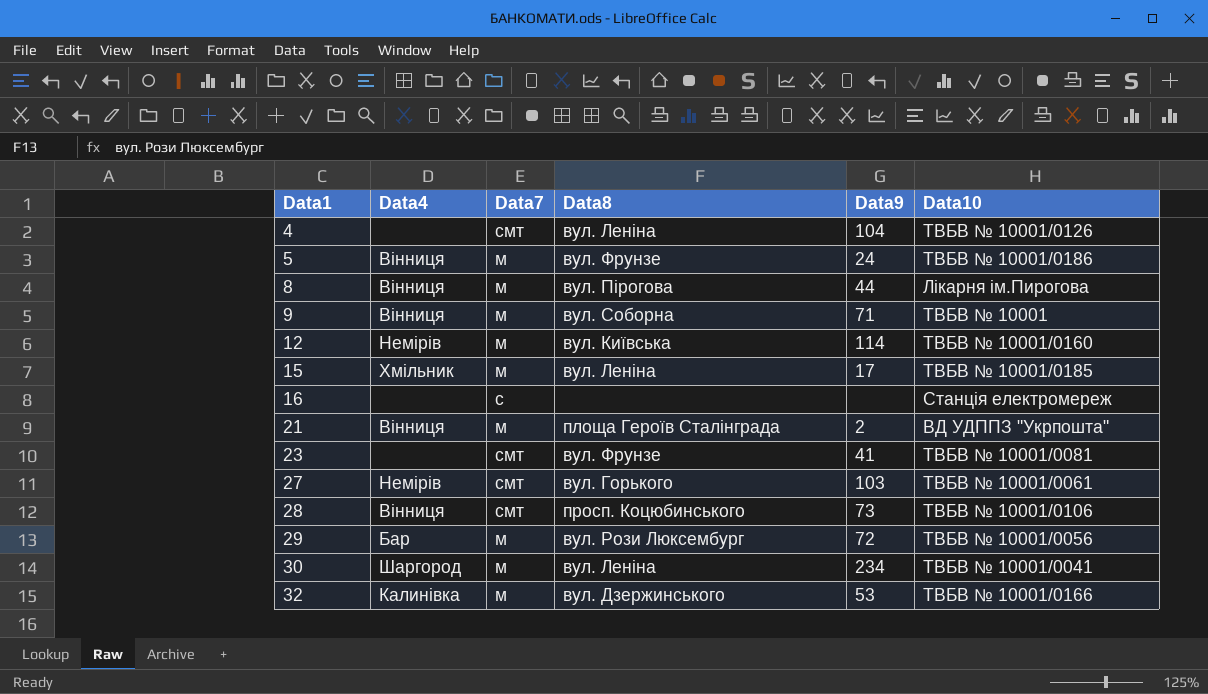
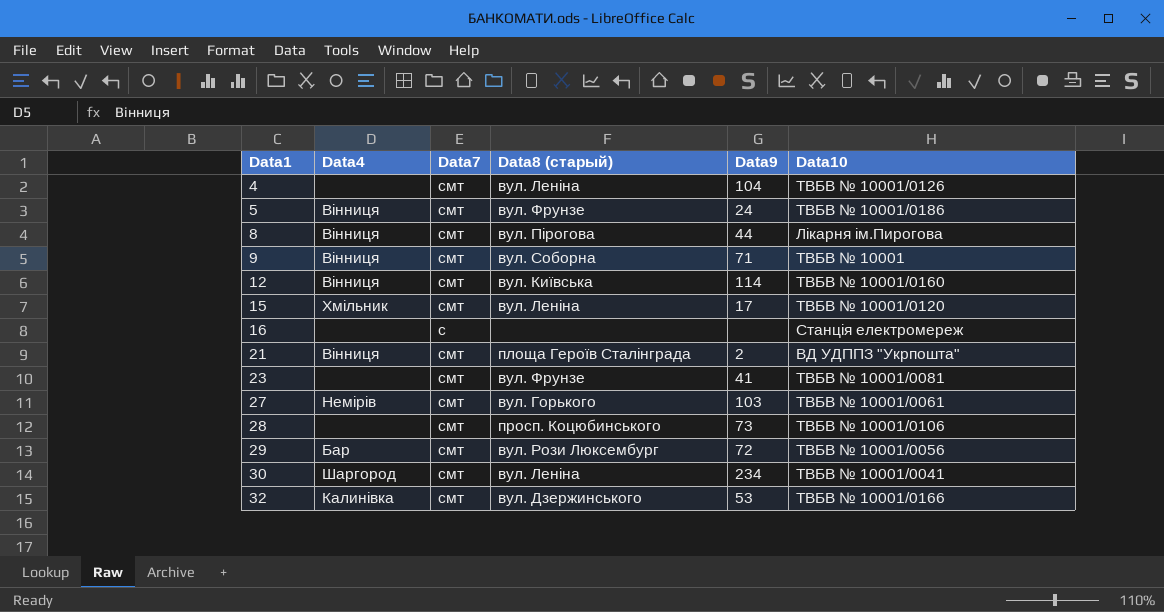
column name: Data8 -> Data8 (старый)
5 | Data7: м -> смт
8 | Data7: м -> смт
9 | Data7: м -> смт
12 | Data4: Немірів -> Вінниця
12 | Data7: м -> смт
15 | Data7: м -> смт
15 | Data10: ТВБВ № 10001/0185 -> ТВБВ № 10001/0120
21 | Data7: м -> смт
28 | Data4: Вінниця -> none
29 | Data7: м -> смт
30 | Data7: м -> смт
32 | Data7: м -> смт

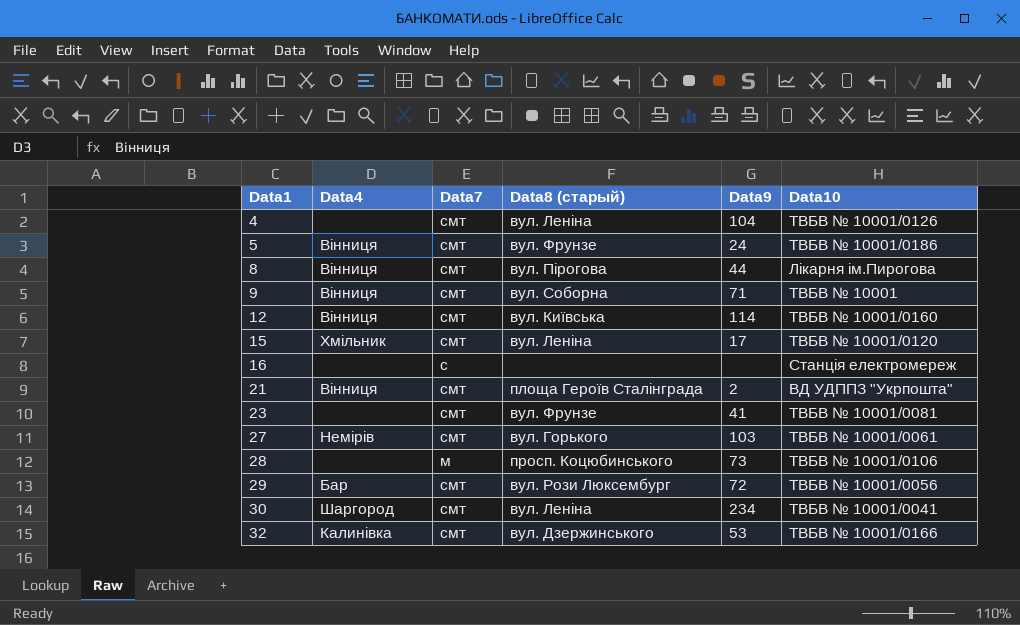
28 | Data7: смт -> м

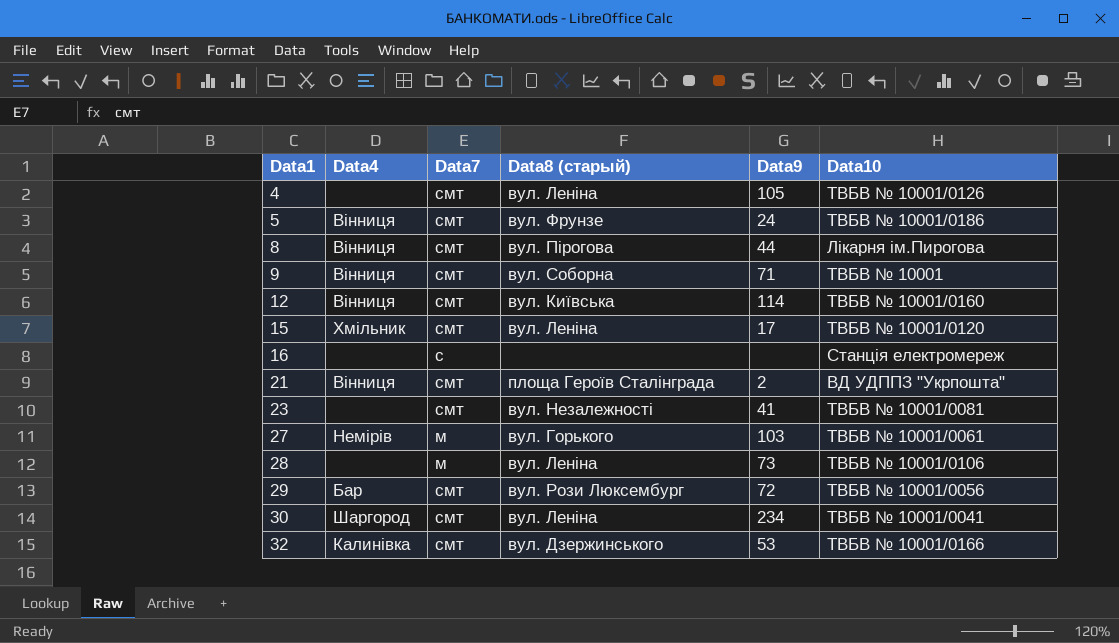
4 | Data9: 104 -> 105
23 | Data8 (старый): вул. Фрунзе -> вул. Незалежності
27 | Data7: смт -> м
28 | Data8 (старый): просп. Коцюбинського -> вул. Леніна

